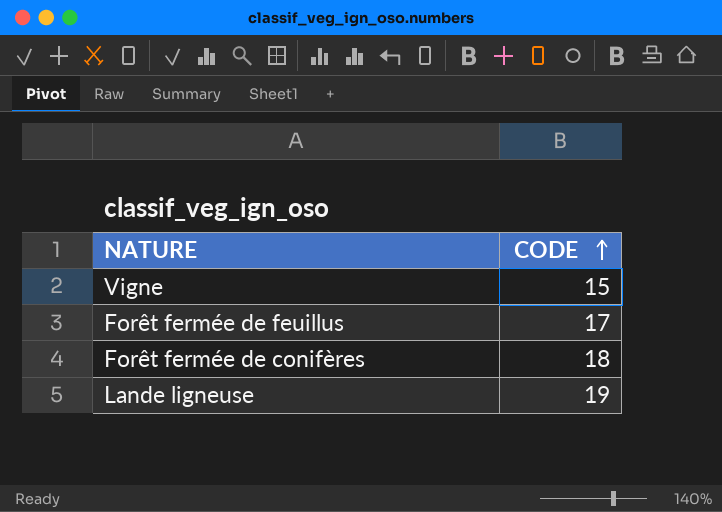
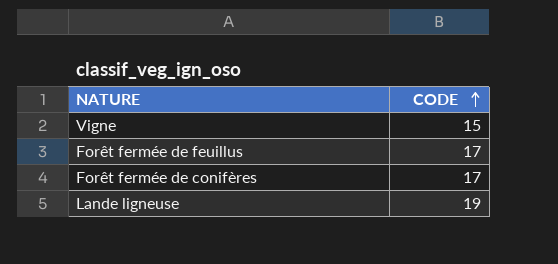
Forêt fermée de conifères | CODE: 18 -> 17

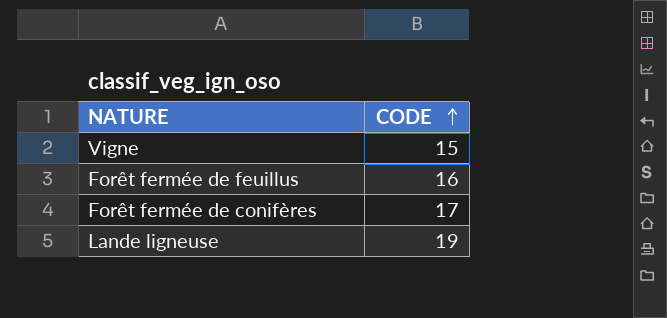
Forêt fermée de feuillus | CODE: 17 -> 16

